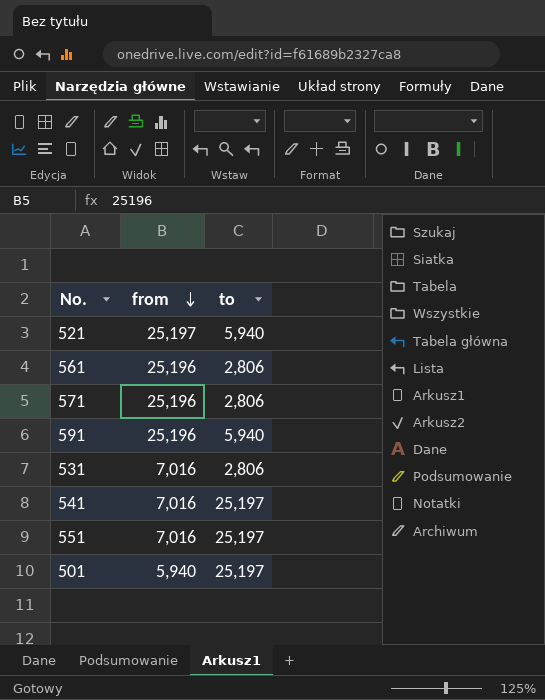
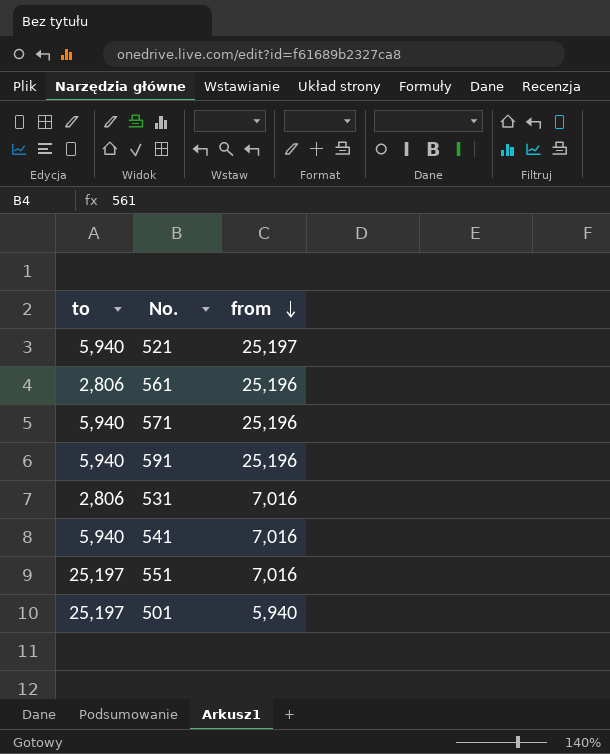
column to | position: 3 -> 1
571 | to: 2,806 -> 5,940
541 | to: 25,197 -> 5,940

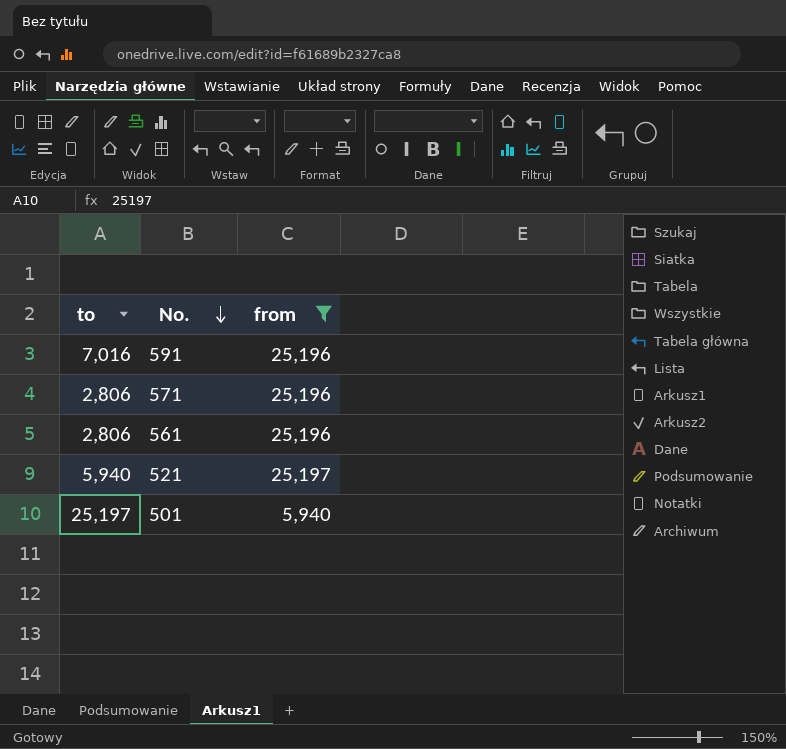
filter: none -> from != 7,016
row order: from descending -> No. descending
591 | to: 5,940 -> 7,016
571 | to: 5,940 -> 2,806

